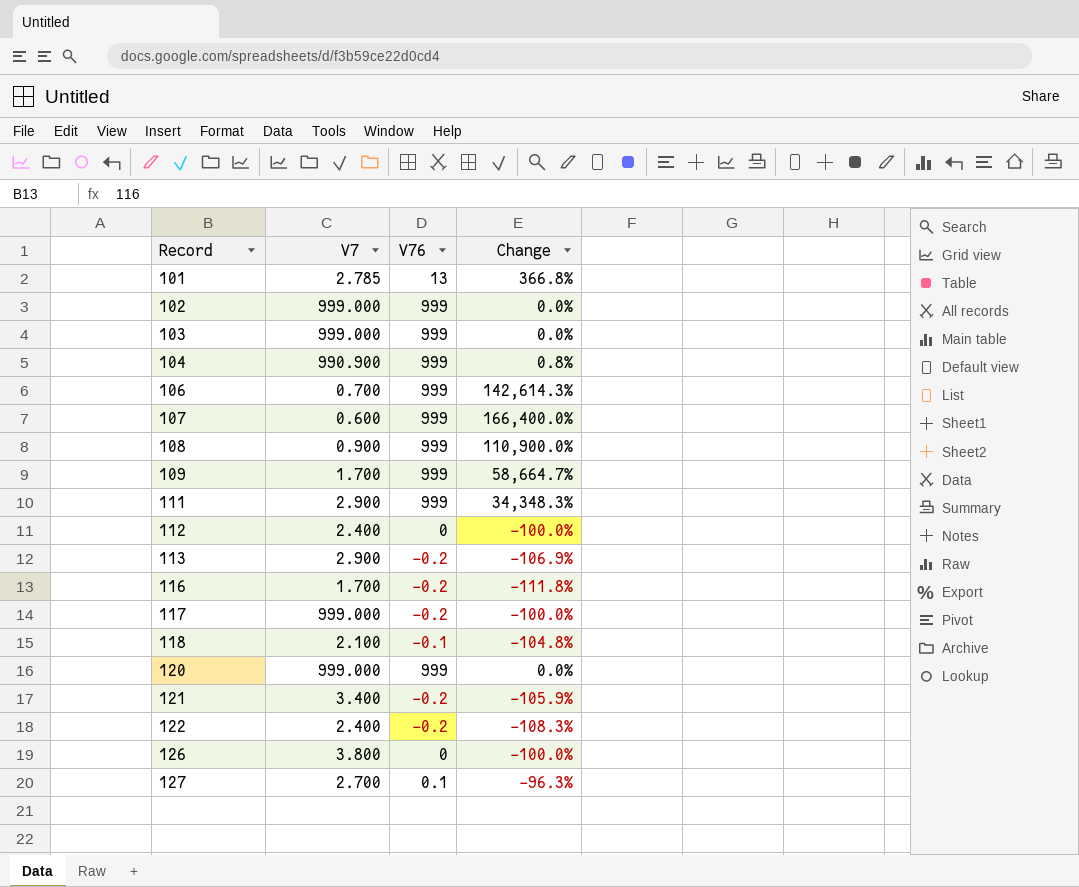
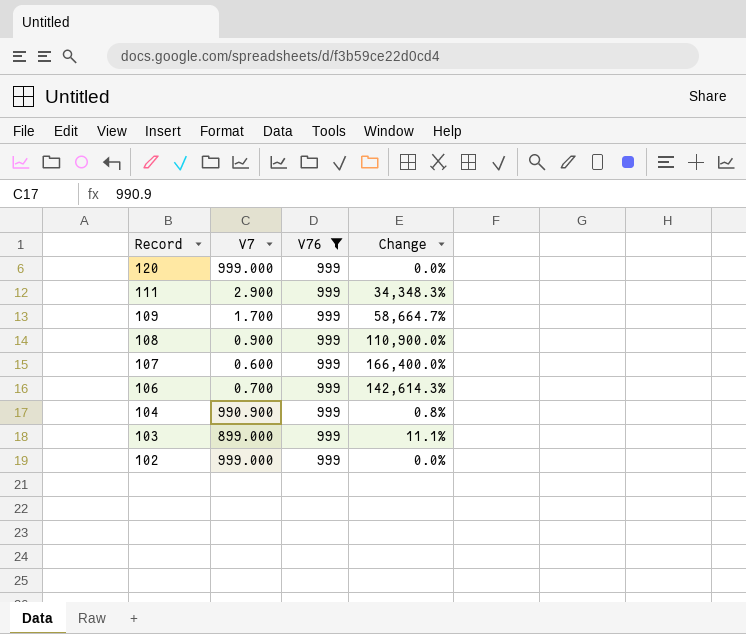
filter: none -> V76 = 999
row order: Record ascending -> Record descending
103 | V7: 999.000 -> 899.000
103 | Change: 0.0% -> 11.1%

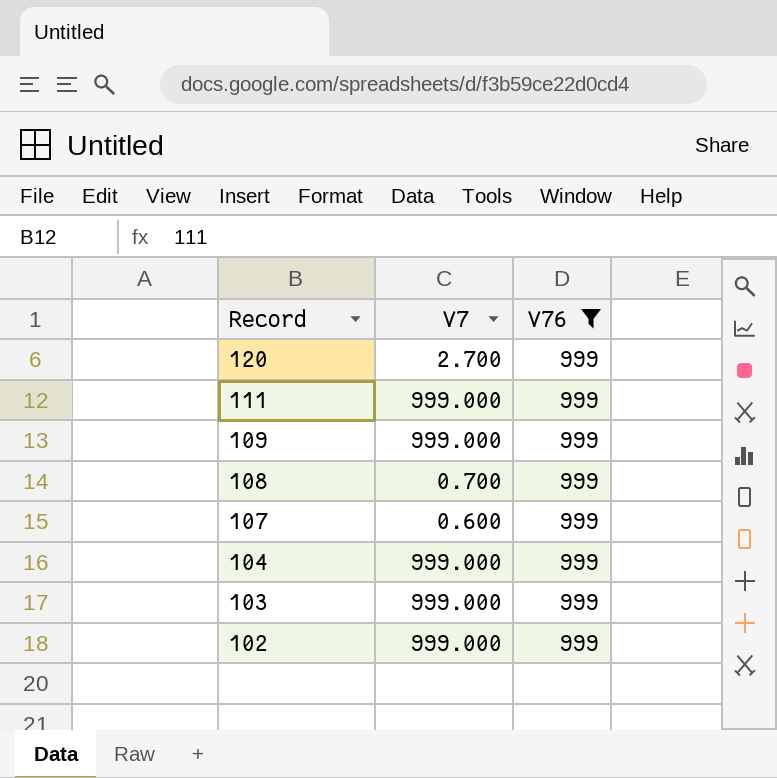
column Change | formula: ([V76] - [V7]) / [V7] -> none
row 106: 0.700 | 999 | 142,614.3% -> none
120 | V7: 999.000 -> 2.700
111 | V7: 2.900 -> 999.000
109 | V7: 1.700 -> 999.000
108 | V7: 0.900 -> 0.700
104 | V7: 990.900 -> 999.000
103 | V7: 899.000 -> 999.000

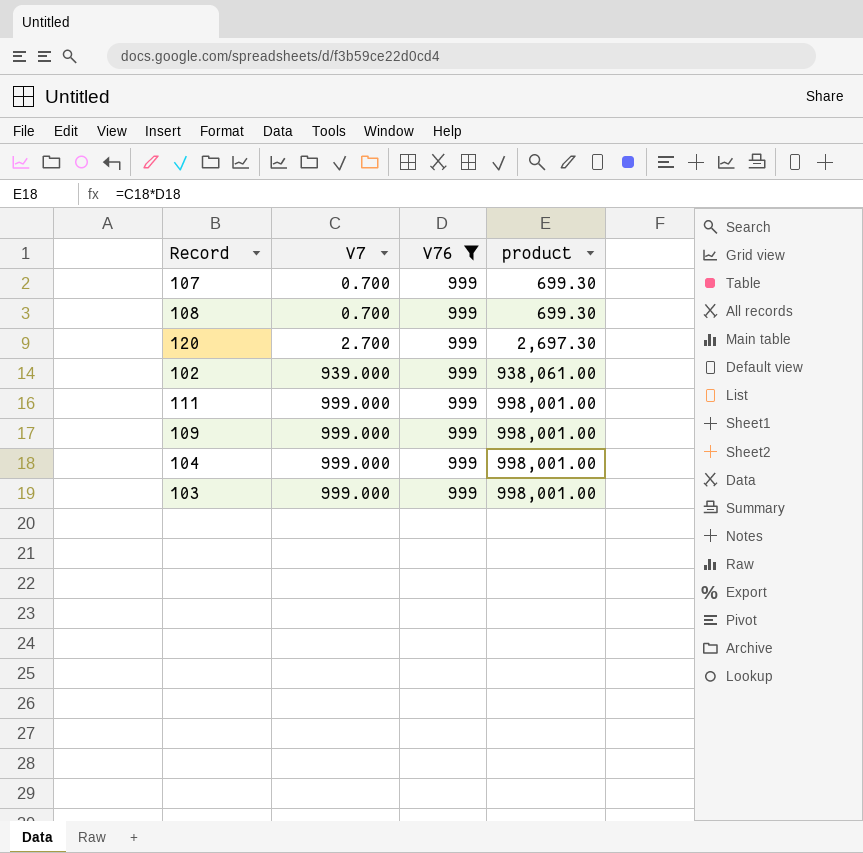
row order: Record descending -> V7 ascending
column product | formula: none -> [V7] * [V76]
107 | V7: 0.600 -> 0.700
102 | V7: 999.000 -> 939.000

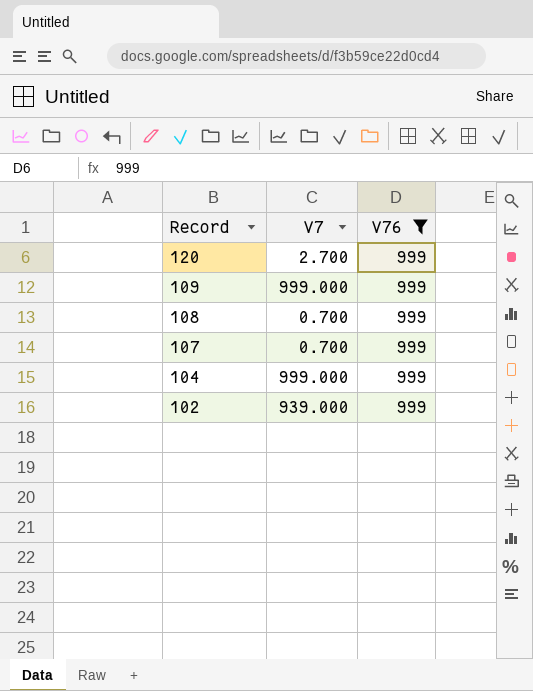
row order: V7 ascending -> Record descending
column product | formula: [V7] * [V76] -> none
row 111: 999.000 | 999 | 998,001.00 -> none
row 103: 999.000 | 999 | 998,001.00 -> none

